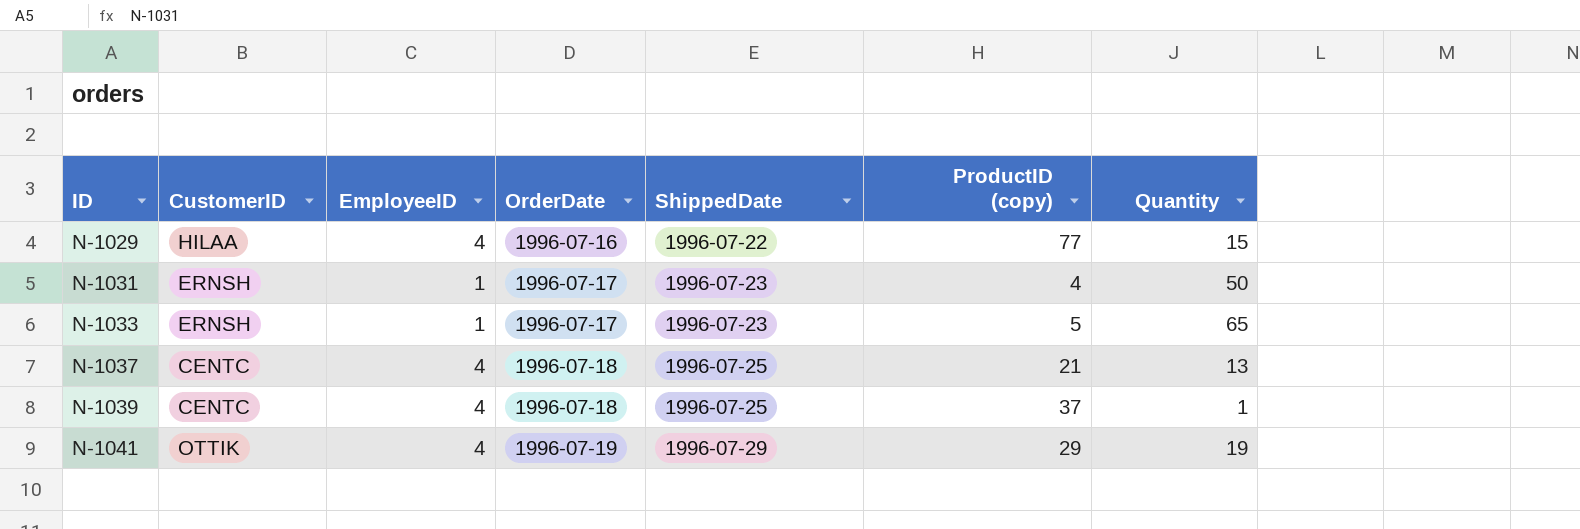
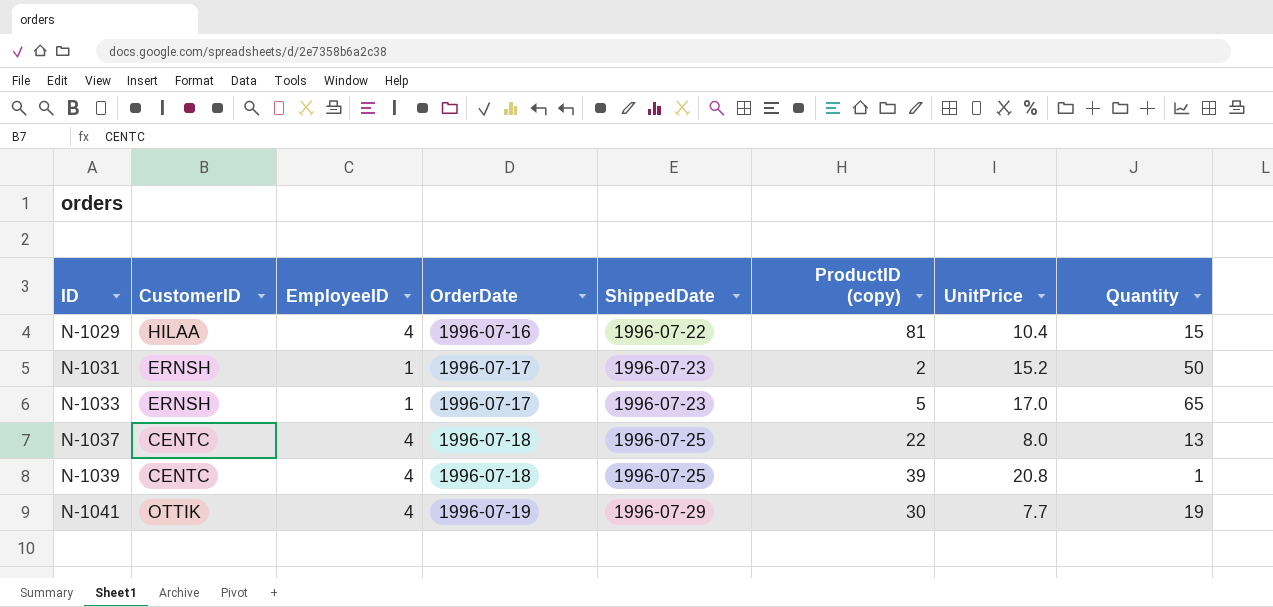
column UnitPrice | position: none -> 7
N-1029 | ProductID (copy): 77 -> 81
N-1031 | ProductID (copy): 4 -> 2
N-1037 | ProductID (copy): 21 -> 22
N-1039 | ProductID (copy): 37 -> 39
N-1041 | ProductID (copy): 29 -> 30

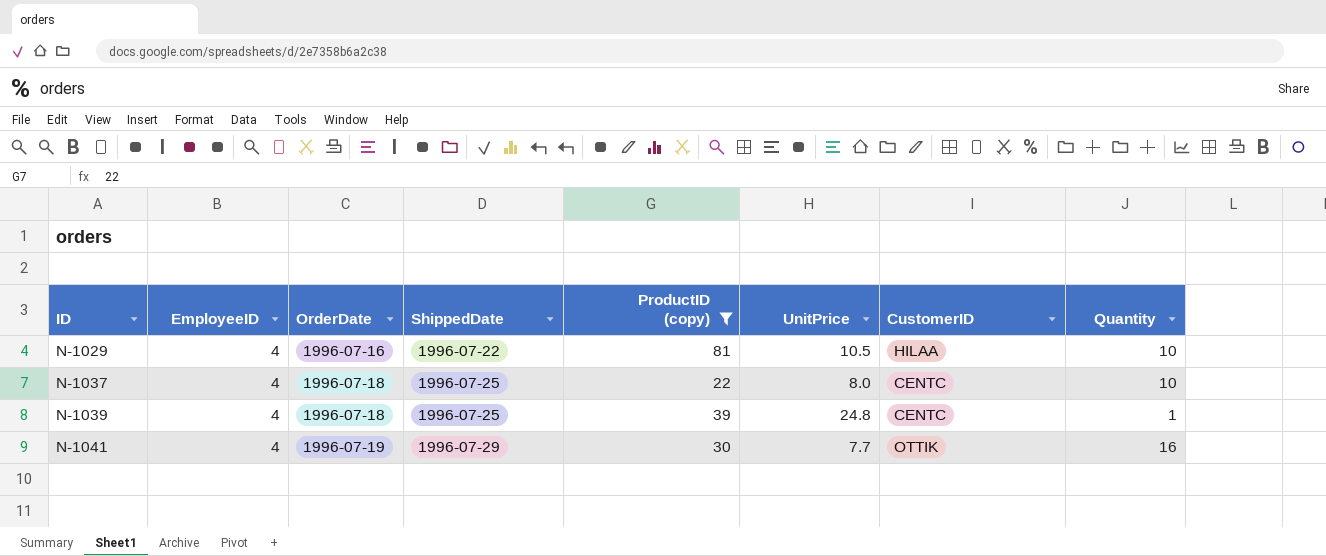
filter: none -> ProductID (copy) >= 22
column CustomerID | position: 2 -> 7
N-1029 | UnitPrice: 10.4 -> 10.5
N-1029 | Quantity: 15 -> 10
N-1037 | Quantity: 13 -> 10
N-1039 | UnitPrice: 20.8 -> 24.8
N-1041 | Quantity: 19 -> 16

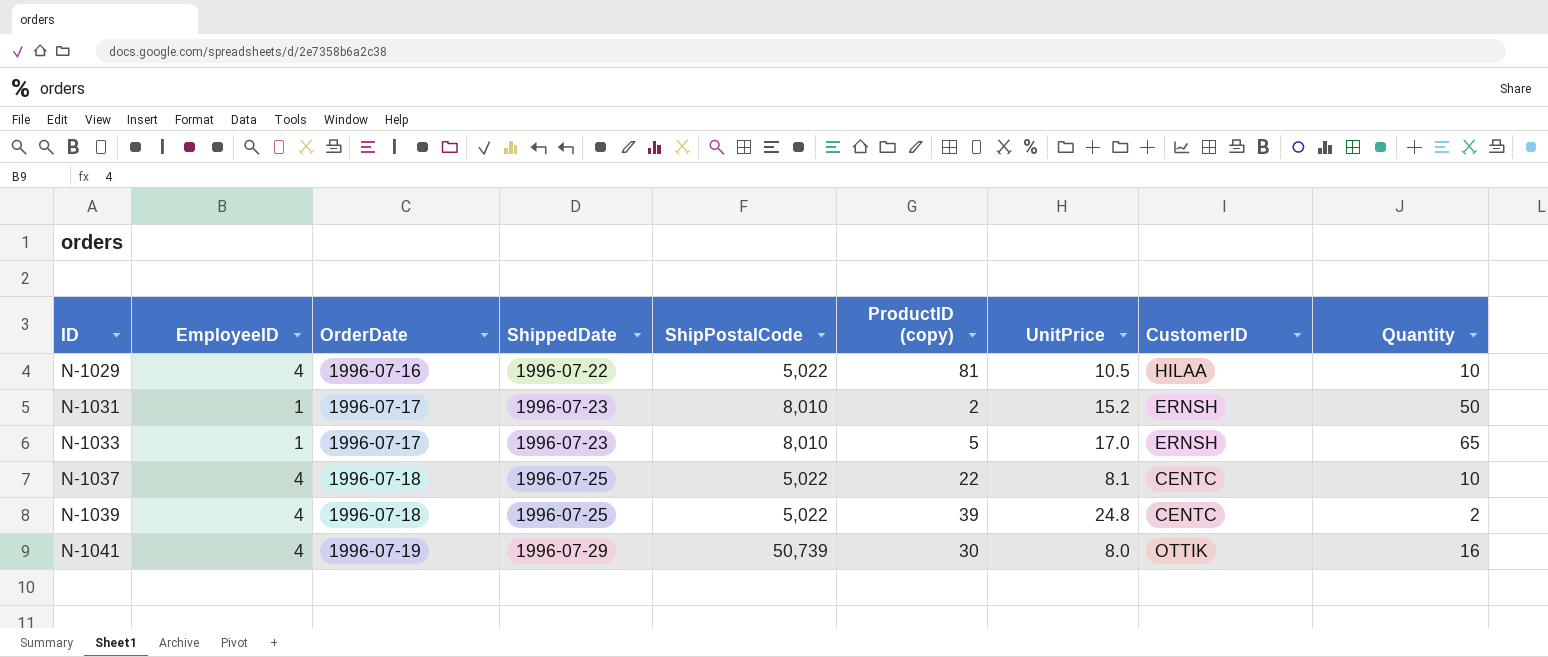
filter: ProductID (copy) >= 22 -> none
column ShipPostalCode | position: none -> 5
N-1037 | UnitPrice: 8.0 -> 8.1
N-1039 | Quantity: 1 -> 2
N-1041 | UnitPrice: 7.7 -> 8.0

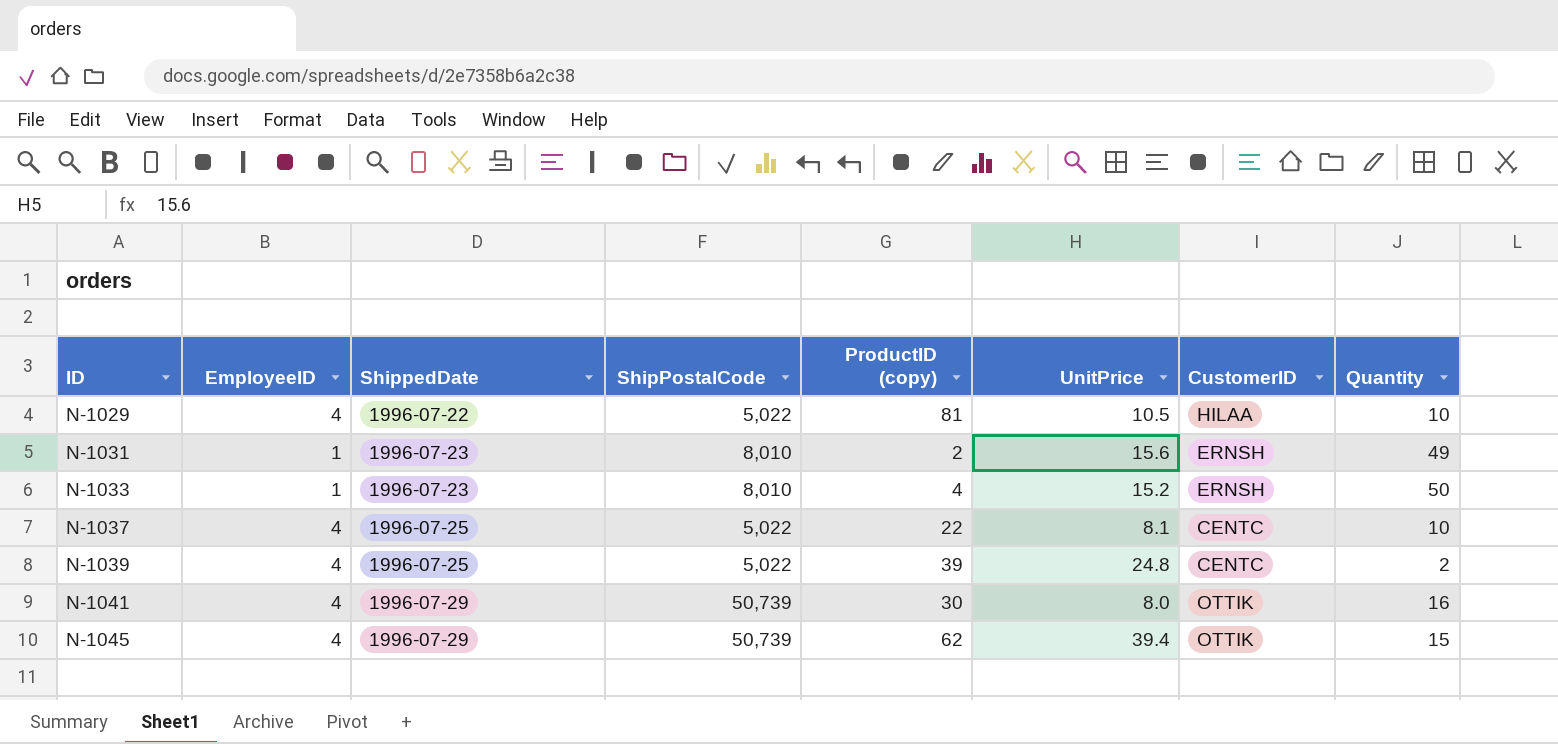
column OrderDate | position: 3 -> none
N-1031 | UnitPrice: 15.2 -> 15.6
N-1031 | Quantity: 50 -> 49
N-1033 | ProductID (copy): 5 -> 4
N-1033 | UnitPrice: 17.0 -> 15.2
N-1033 | Quantity: 65 -> 50
row N-1045: none -> 4 | 1996-07-29 | 50,739 | 62 | 39.4 | OTTIK | 15

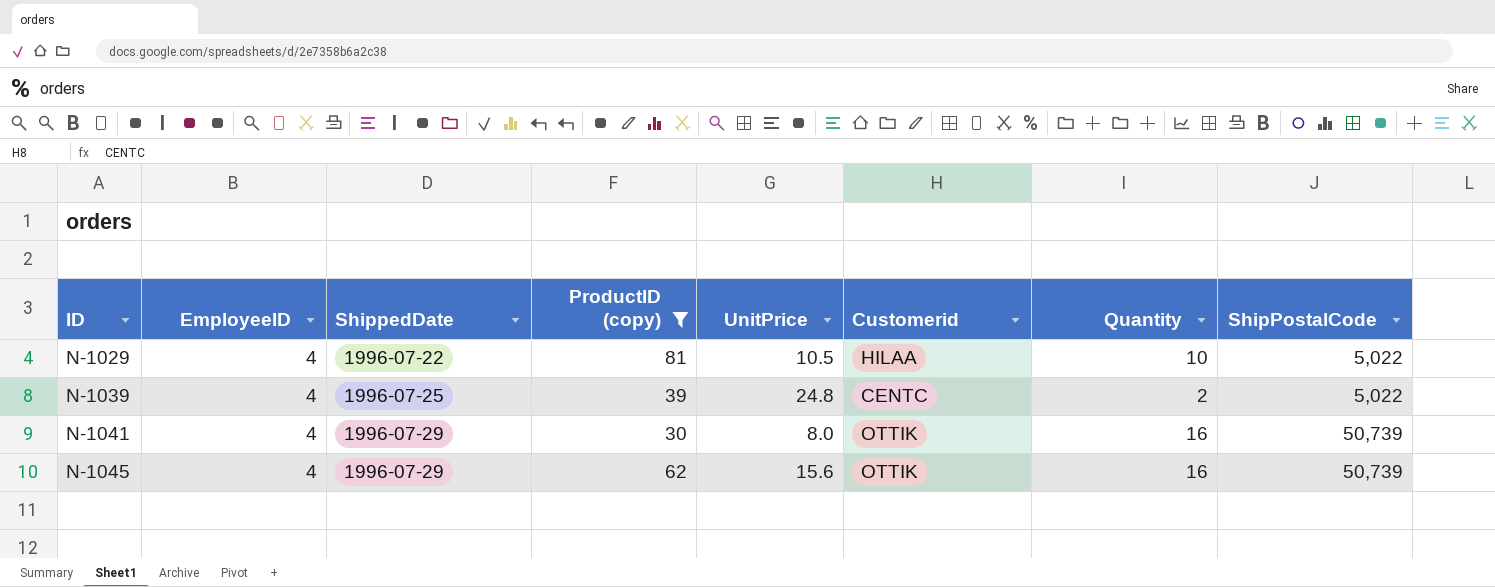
filter: none -> ProductID (copy) >= 30
column name: CustomerID -> Customerid
column ShipPostalCode | position: 4 -> 8
N-1045 | UnitPrice: 39.4 -> 15.6
N-1045 | Quantity: 15 -> 16

